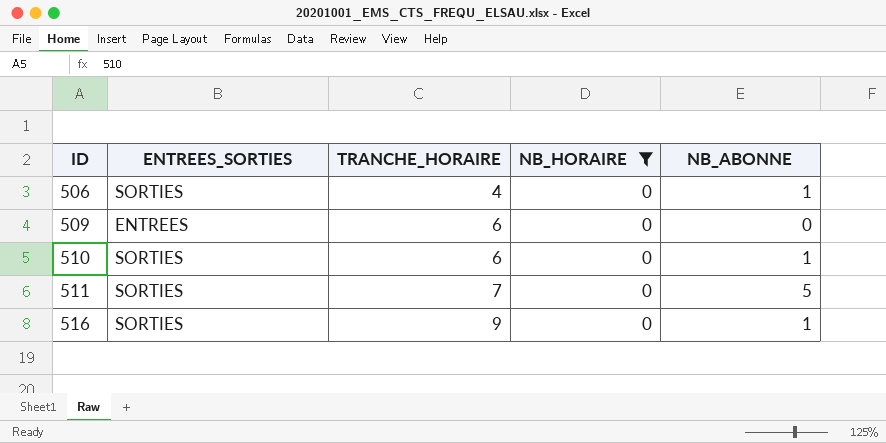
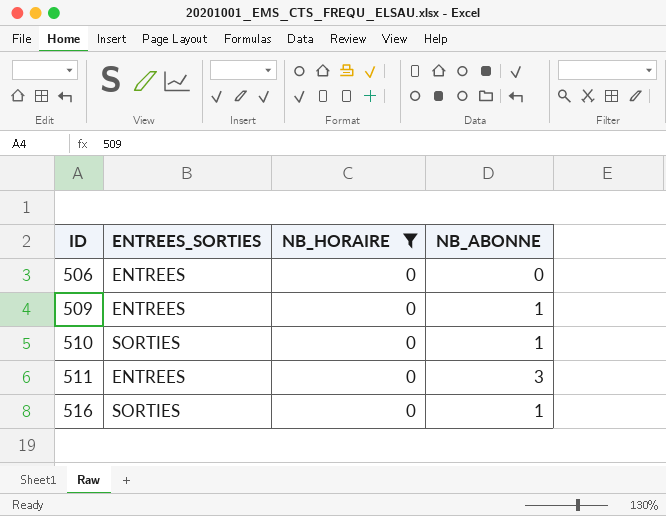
column TRANCHE_HORAIRE | position: 3 -> none
506 | ENTREES_SORTIES: SORTIES -> ENTREES
506 | NB_ABONNE: 1 -> 0
509 | NB_ABONNE: 0 -> 1
511 | ENTREES_SORTIES: SORTIES -> ENTREES
511 | NB_ABONNE: 5 -> 3

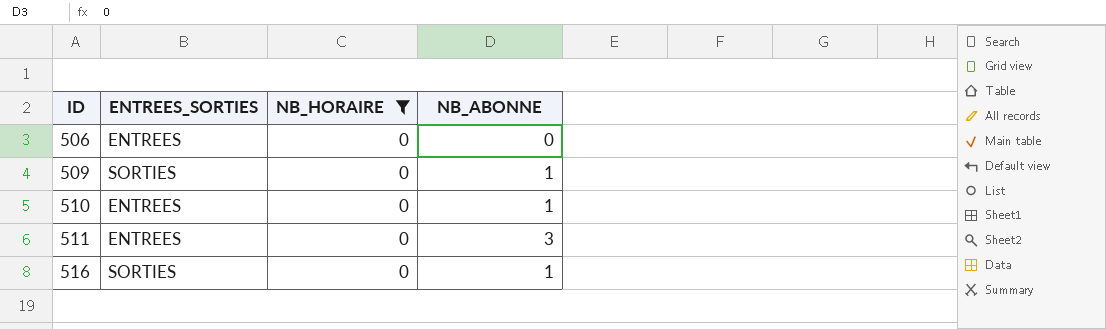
509 | ENTREES_SORTIES: ENTREES -> SORTIES
510 | ENTREES_SORTIES: SORTIES -> ENTREES

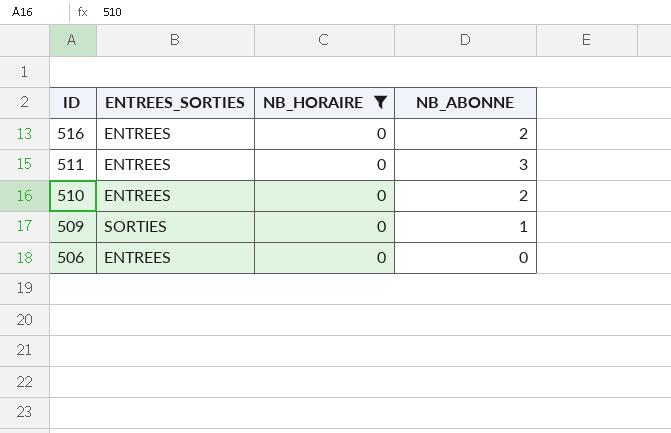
row order: ID ascending -> ID descending
516 | ENTREES_SORTIES: SORTIES -> ENTREES
516 | NB_ABONNE: 1 -> 2
510 | NB_ABONNE: 1 -> 2

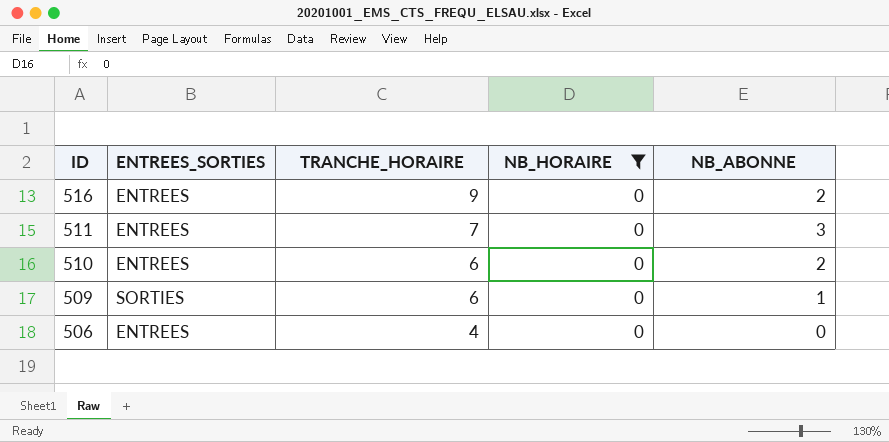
column TRANCHE_HORAIRE | position: none -> 3

